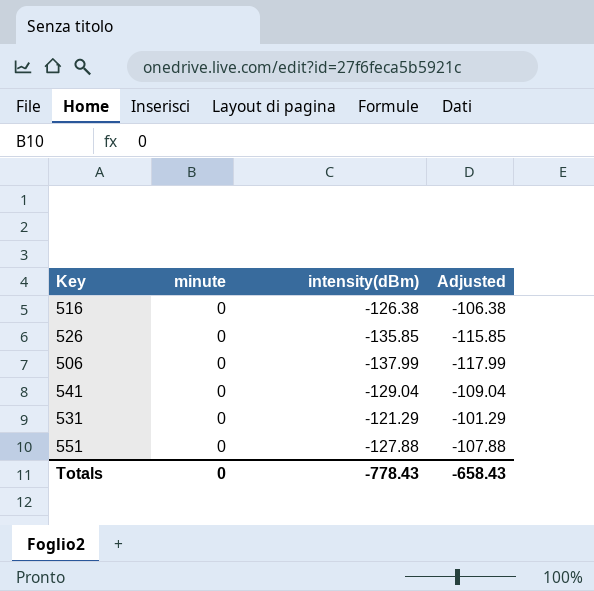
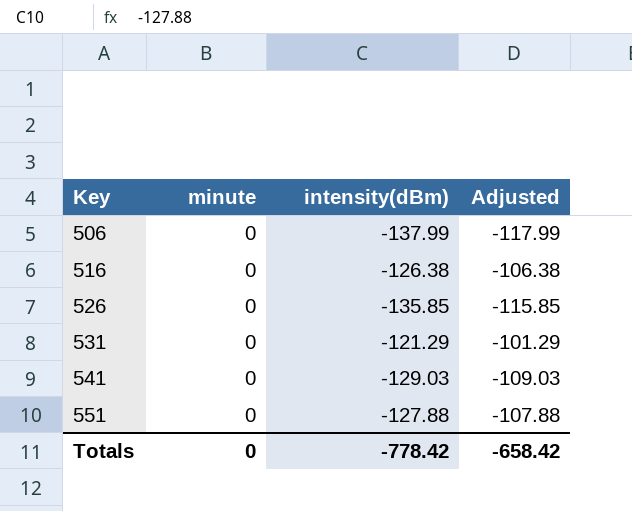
row order: none -> Key ascending
541 | intensity(dBm): -129.04 -> -129.03
541 | Adjusted: -109.04 -> -109.03
Totals | intensity(dBm): -778.43 -> -778.42
Totals | Adjusted: -658.43 -> -658.42

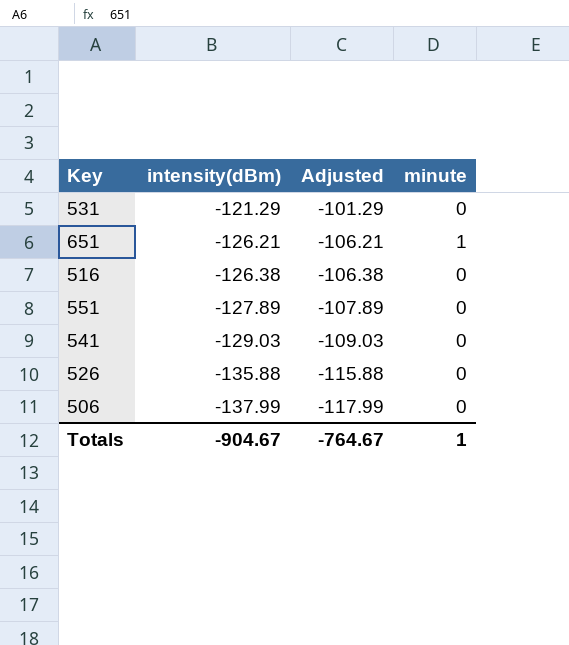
row order: Key ascending -> intensity(dBm) descending
column minute | position: 2 -> 4
row 651: none -> -126.21 | -106.21 | 1
551 | intensity(dBm): -127.88 -> -127.89
551 | Adjusted: -107.88 -> -107.89
526 | intensity(dBm): -135.85 -> -135.88
526 | Adjusted: -115.85 -> -115.88
Totals | intensity(dBm): -778.42 -> -904.67
Totals | Adjusted: -658.42 -> -764.67
Totals | minute: 0 -> 1

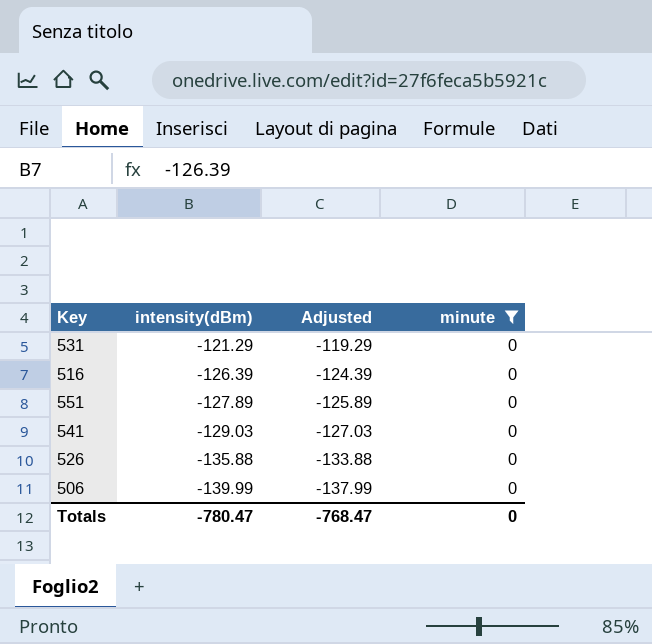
filter: none -> minute = 0
column Adjusted | formula: [intensity(dBm)] + 20 -> [intensity(dBm)] + 2
516 | intensity(dBm): -126.38 -> -126.39
506 | intensity(dBm): -137.99 -> -139.99
Totals | intensity(dBm): -904.67 -> -780.47
Totals | Adjusted: -764.67 -> -768.47
Totals | minute: 1 -> 0

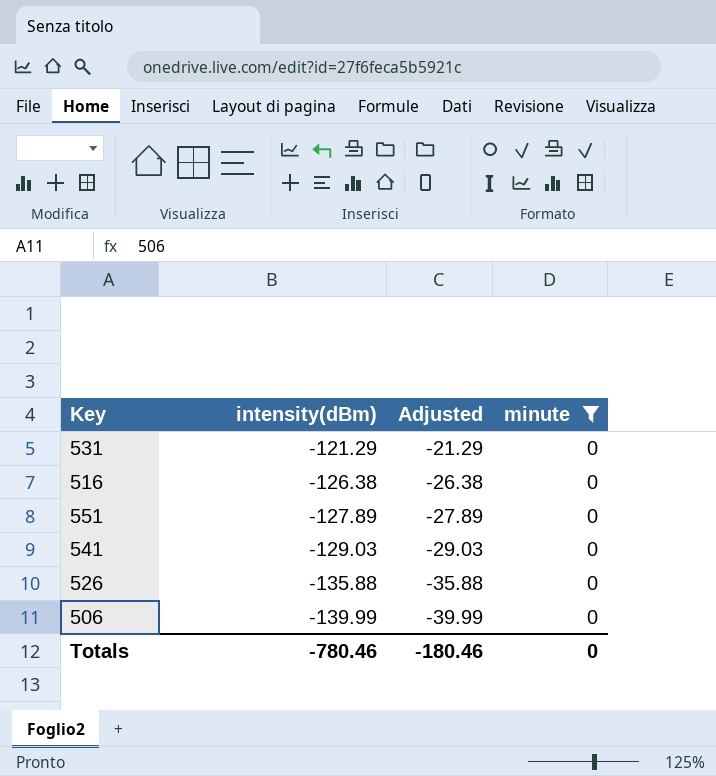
column Adjusted | formula: [intensity(dBm)] + 2 -> [intensity(dBm)] + 100
516 | intensity(dBm): -126.39 -> -126.38
Totals | intensity(dBm): -780.47 -> -780.46
Totals | Adjusted: -768.47 -> -180.46

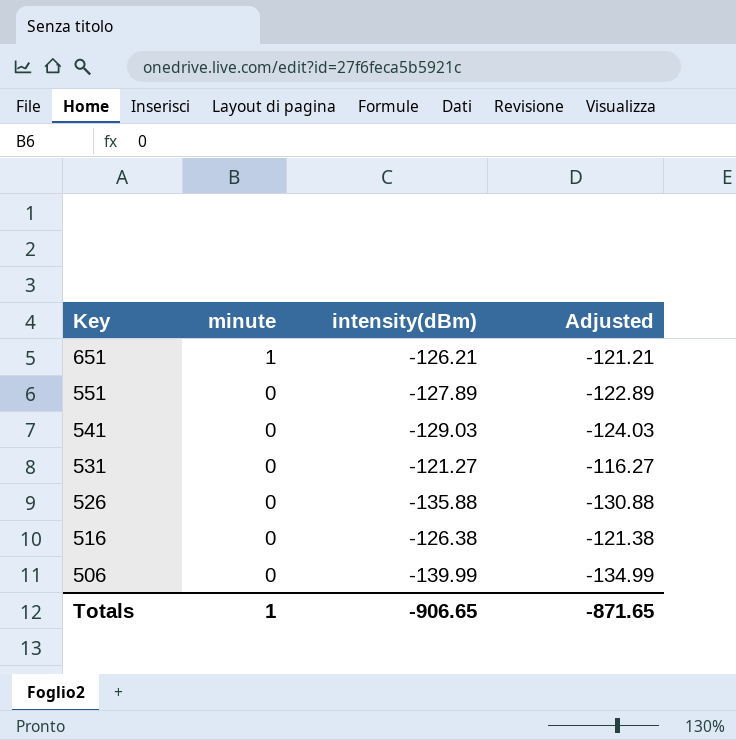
filter: minute = 0 -> none
row order: intensity(dBm) descending -> Key descending
column minute | position: 4 -> 2
column Adjusted | formula: [intensity(dBm)] + 100 -> [intensity(dBm)] + 5
531 | intensity(dBm): -121.29 -> -121.27
Totals | minute: 0 -> 1
Totals | intensity(dBm): -780.46 -> -906.65
Totals | Adjusted: -180.46 -> -871.65

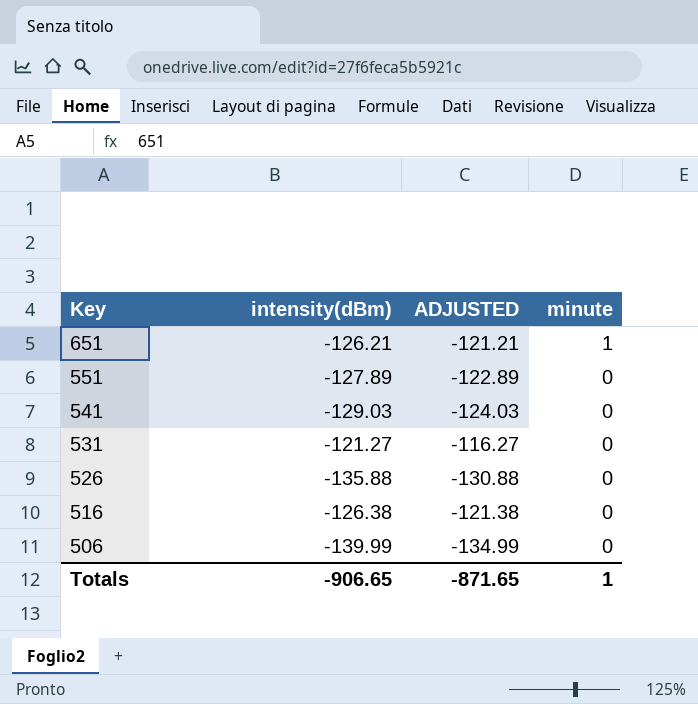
column name: Adjusted -> ADJUSTED
column minute | position: 2 -> 4

